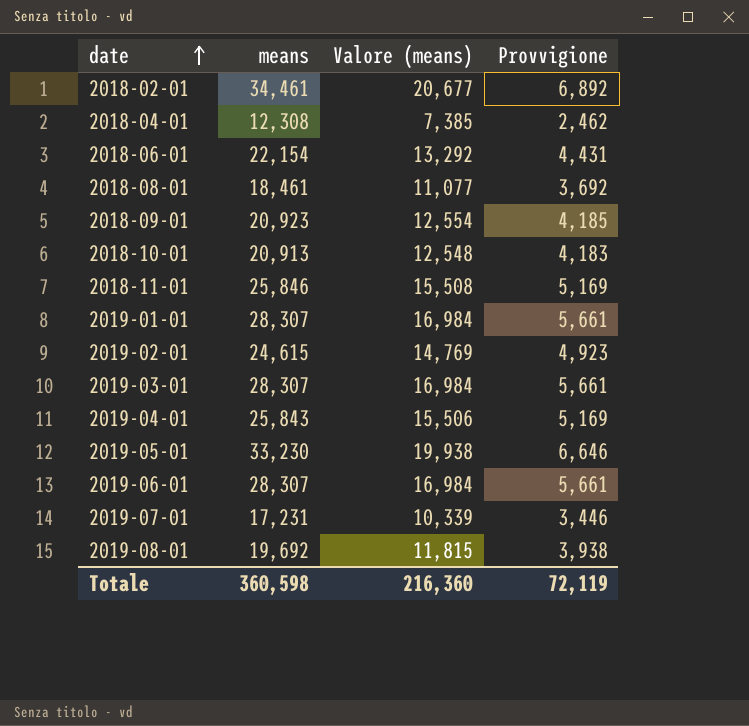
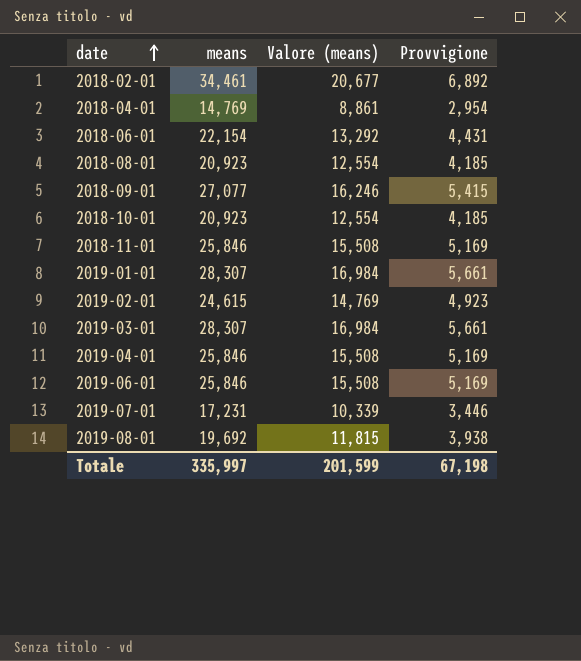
row 2019-05-01: 33,230 | 19,938 | 6,646 -> none
2018-04-01 | means: 12,308 -> 14,769
2018-04-01 | Valore (means): 7,385 -> 8,861
2018-04-01 | Provvigione: 2,462 -> 2,954
2018-08-01 | means: 18,461 -> 20,923
2018-08-01 | Valore (means): 11,077 -> 12,554
2018-08-01 | Provvigione: 3,692 -> 4,185
2018-09-01 | means: 20,923 -> 27,077
2018-09-01 | Valore (means): 12,554 -> 16,246
2018-09-01 | Provvigione: 4,185 -> 5,415
2018-10-01 | means: 20,913 -> 20,923
2018-10-01 | Valore (means): 12,548 -> 12,554
2018-10-01 | Provvigione: 4,183 -> 4,185
2019-04-01 | means: 25,843 -> 25,846
2019-04-01 | Valore (means): 15,506 -> 15,508
2019-06-01 | means: 28,307 -> 25,846
2019-06-01 | Valore (means): 16,984 -> 15,508
2019-06-01 | Provvigione: 5,661 -> 5,169
Totale | means: 360,598 -> 335,997
Totale | Valore (means): 216,360 -> 201,599
Totale | Provvigione: 72,119 -> 67,198

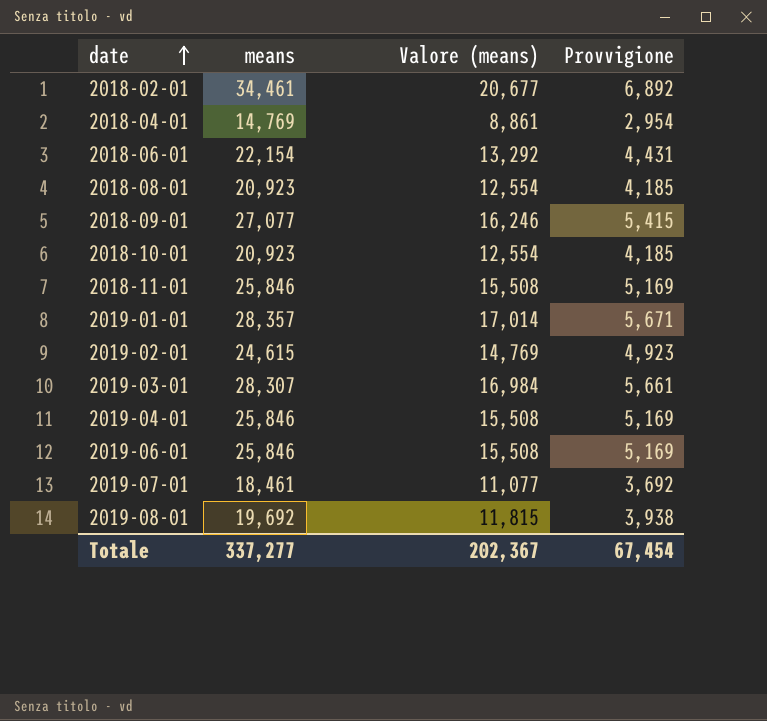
2019-01-01 | means: 28,307 -> 28,357
2019-01-01 | Valore (means): 16,984 -> 17,014
2019-01-01 | Provvigione: 5,661 -> 5,671
2019-07-01 | means: 17,231 -> 18,461
2019-07-01 | Valore (means): 10,339 -> 11,077
2019-07-01 | Provvigione: 3,446 -> 3,692
Totale | means: 335,997 -> 337,277
Totale | Valore (means): 201,599 -> 202,367
Totale | Provvigione: 67,198 -> 67,454

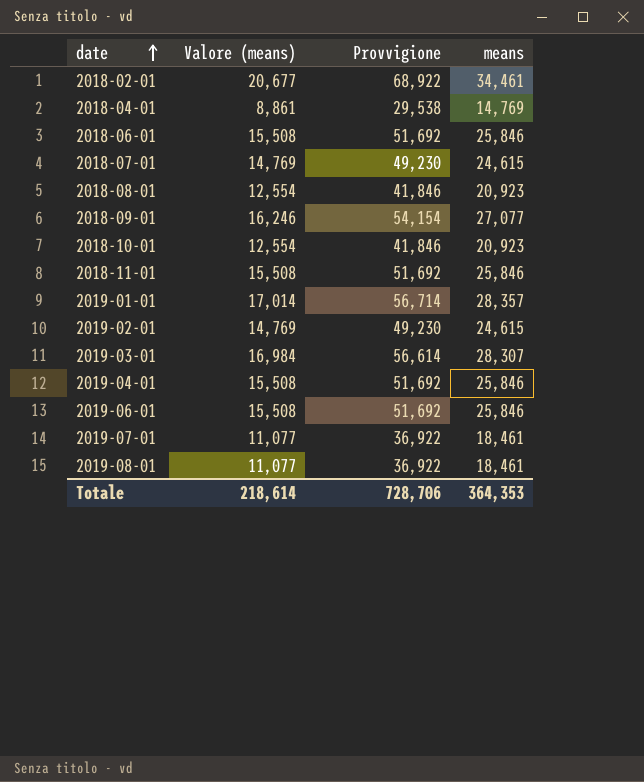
column Provvigione | formula: [means] * 0,2 -> [means] * 2
column means | position: 2 -> 4
2018-06-01 | Valore (means): 13,292 -> 15,508
2018-06-01 | means: 22,154 -> 25,846
row 2018-07-01: none -> 14,769 | 49,230 | 24,615
2019-08-01 | Valore (means): 11,815 -> 11,077
2019-08-01 | means: 19,692 -> 18,461
Totale | Valore (means): 202,367 -> 218,614
Totale | Provvigione: 67,454 -> 728,706
Totale | means: 337,277 -> 364,353

